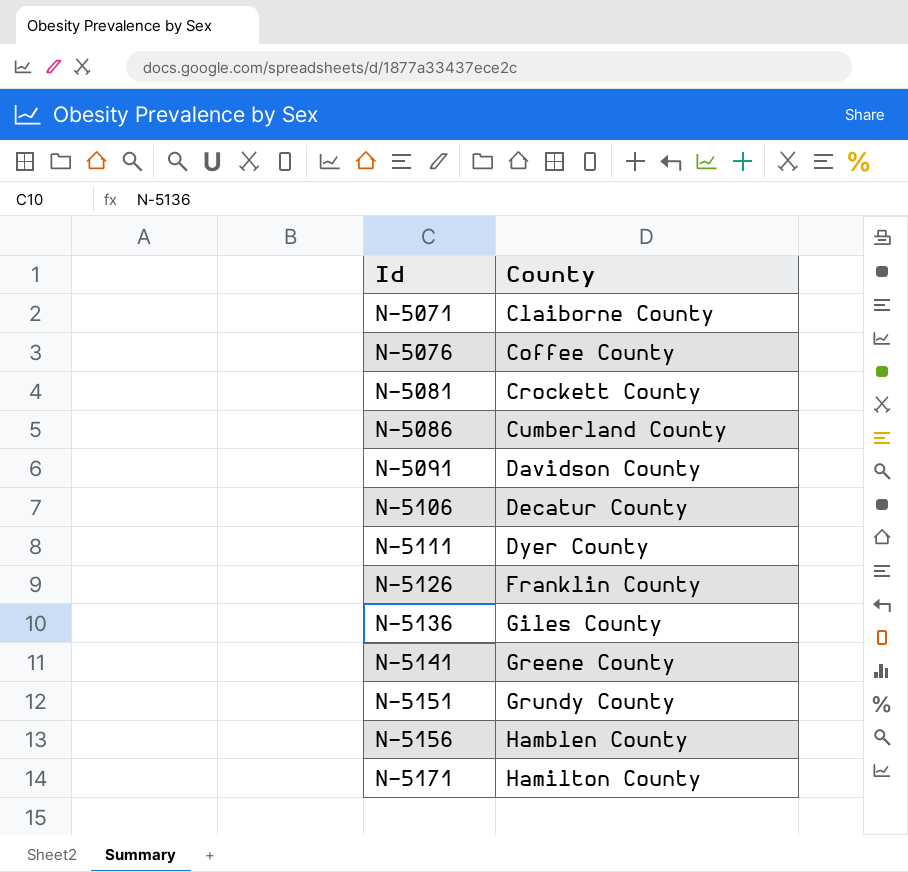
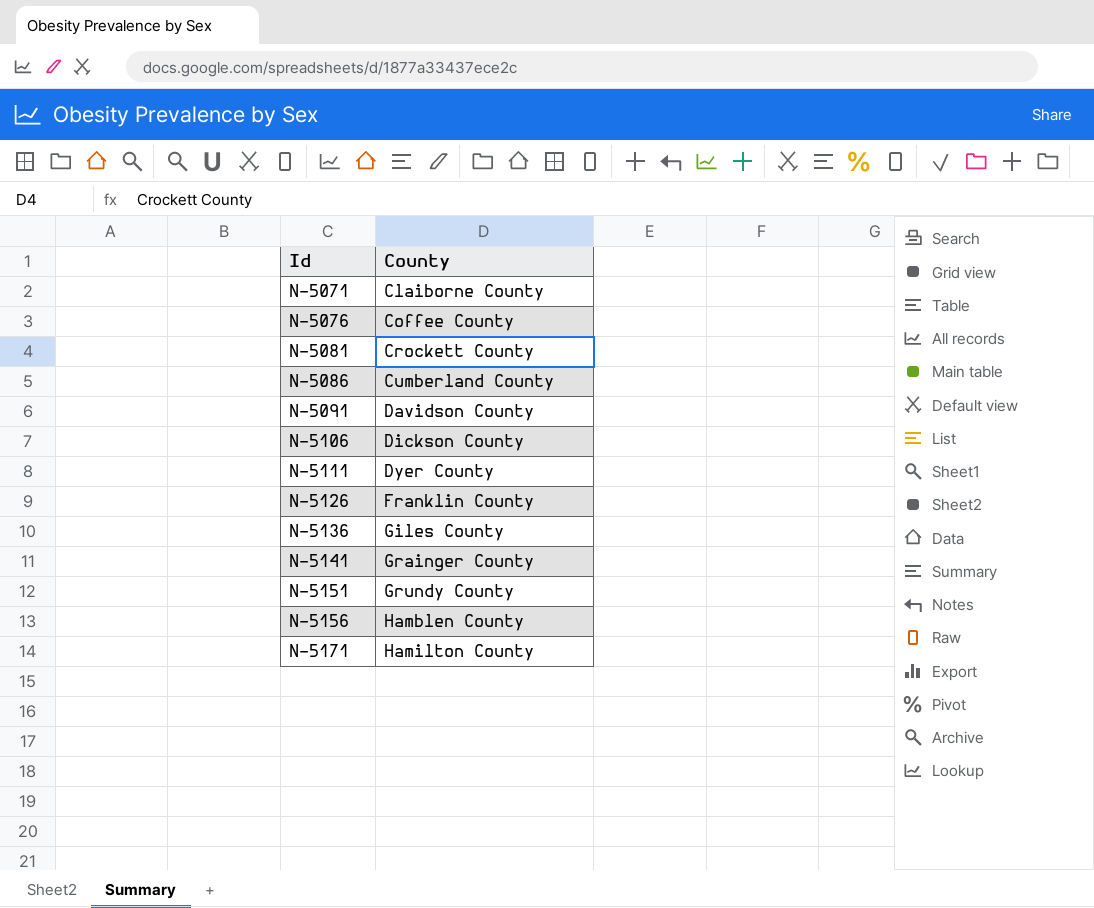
N-5106 | County: Decatur County -> Dickson County
N-5141 | County: Greene County -> Grainger County

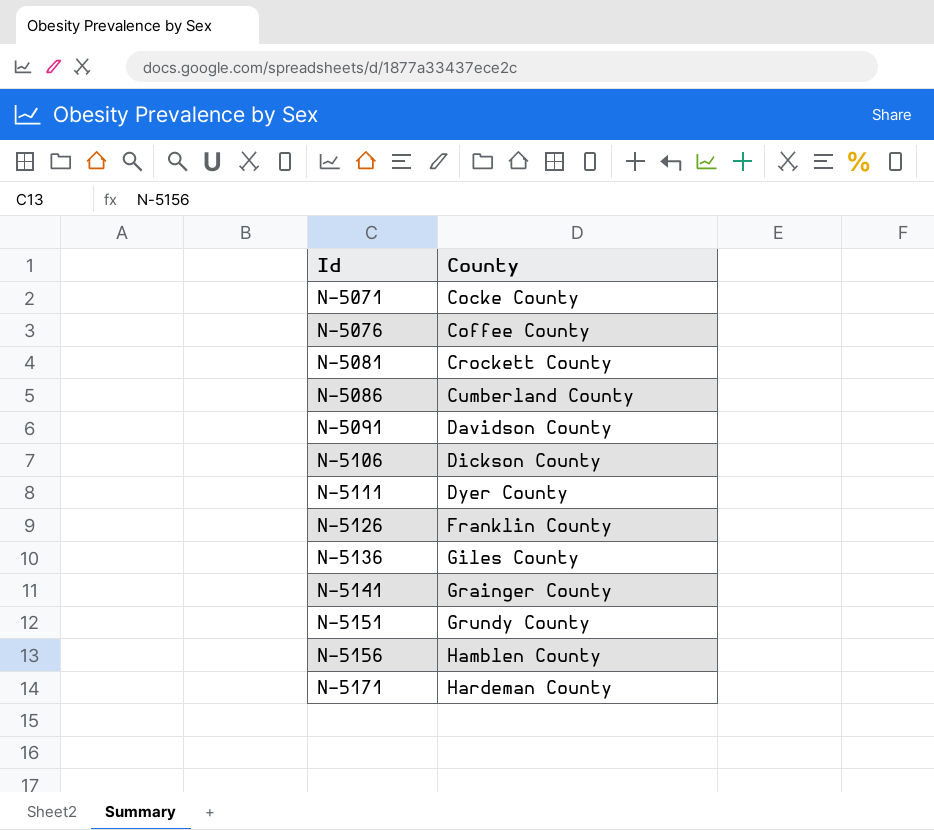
N-5071 | County: Claiborne County -> Cocke County
N-5171 | County: Hamilton County -> Hardeman County

